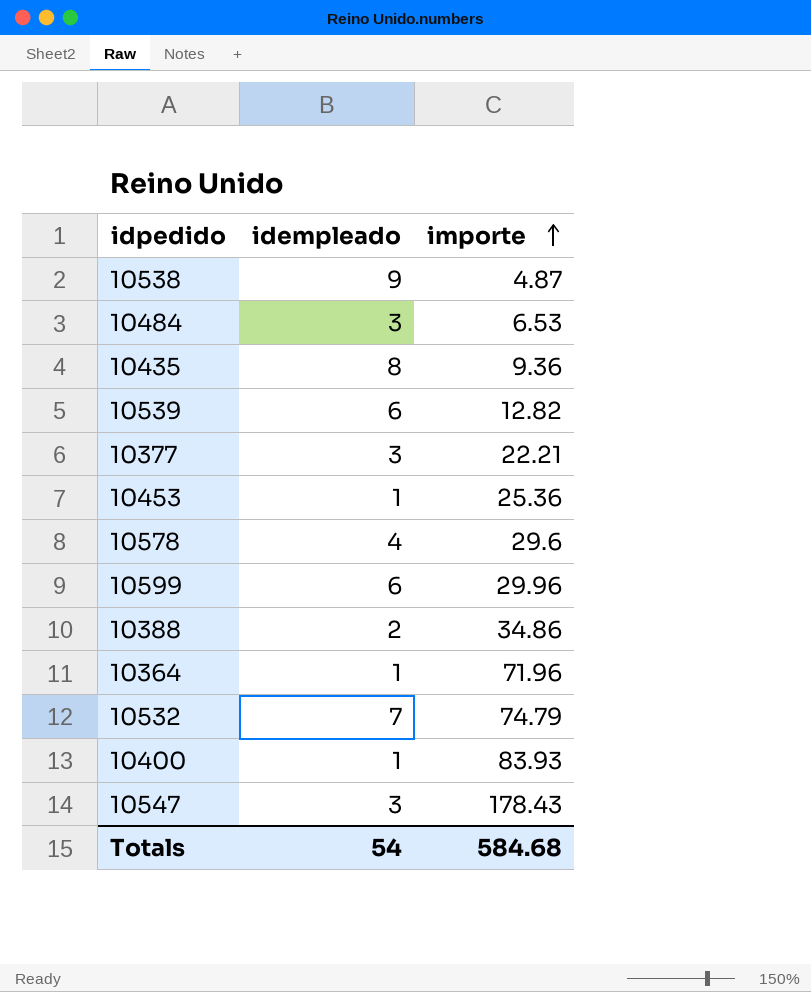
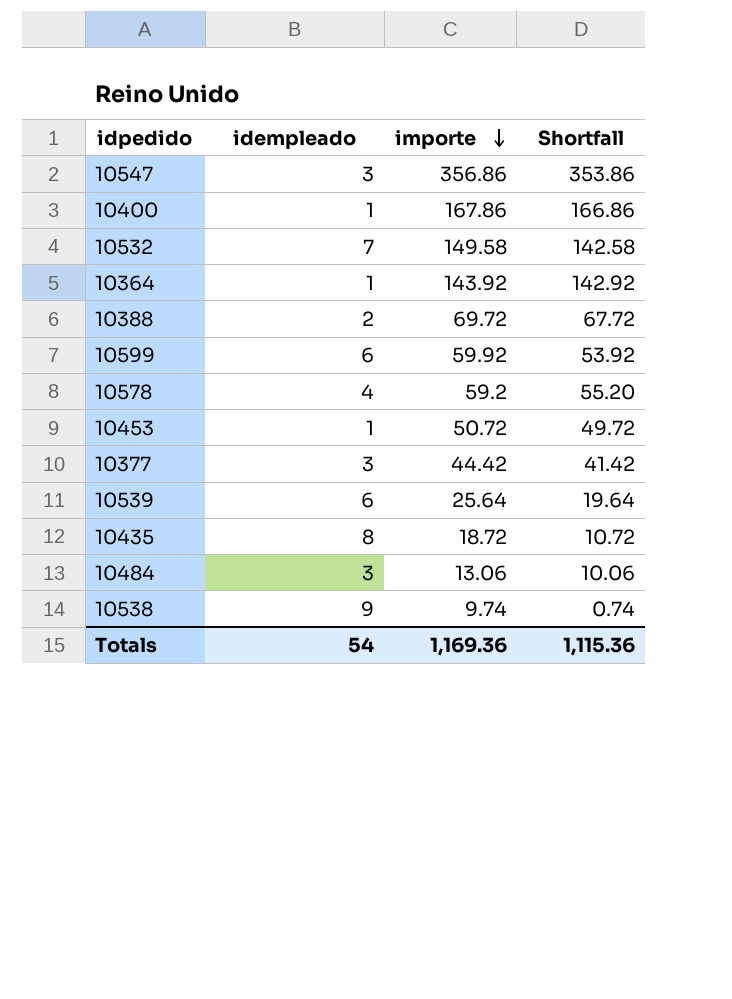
row order: importe ascending -> importe descending
column Shortfall | formula: none -> [importe] - [idempleado]
10547 | importe: 178.43 -> 356.86
10400 | importe: 83.93 -> 167.86
10532 | importe: 74.79 -> 149.58
10364 | importe: 71.96 -> 143.92
10388 | importe: 34.86 -> 69.72
10599 | importe: 29.96 -> 59.92
10578 | importe: 29.6 -> 59.2
10453 | importe: 25.36 -> 50.72
10377 | importe: 22.21 -> 44.42
10539 | importe: 12.82 -> 25.64
10435 | importe: 9.36 -> 18.72
10484 | importe: 6.53 -> 13.06
10538 | importe: 4.87 -> 9.74
Totals | importe: 584.68 -> 1,169.36

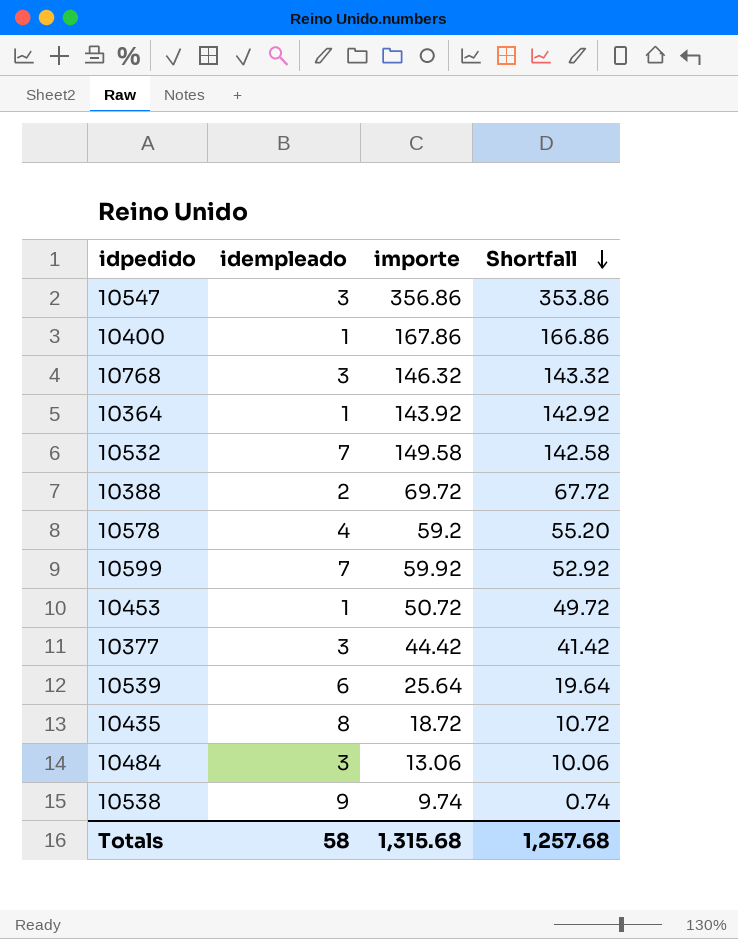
row order: importe descending -> Shortfall descending
row 10768: none -> 3 | 146.32 | 143.32
10599 | idempleado: 6 -> 7
10599 | Shortfall: 53.92 -> 52.92
Totals | idempleado: 54 -> 58
Totals | importe: 1,169.36 -> 1,315.68
Totals | Shortfall: 1,115.36 -> 1,257.68

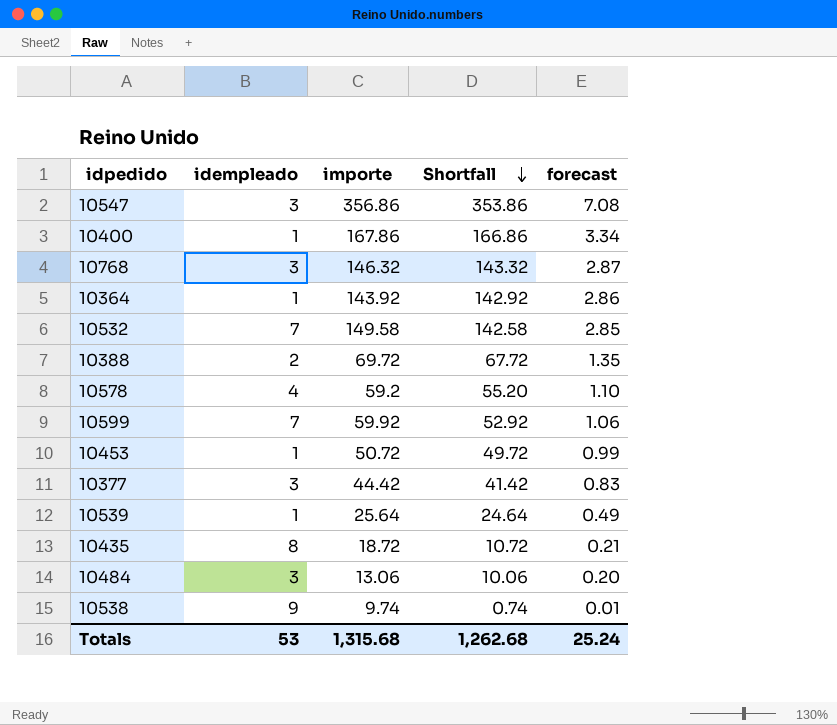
column forecast | formula: none -> [Shortfall] * 0.02
10539 | idempleado: 6 -> 1
10539 | Shortfall: 19.64 -> 24.64
Totals | idempleado: 58 -> 53
Totals | Shortfall: 1,257.68 -> 1,262.68

